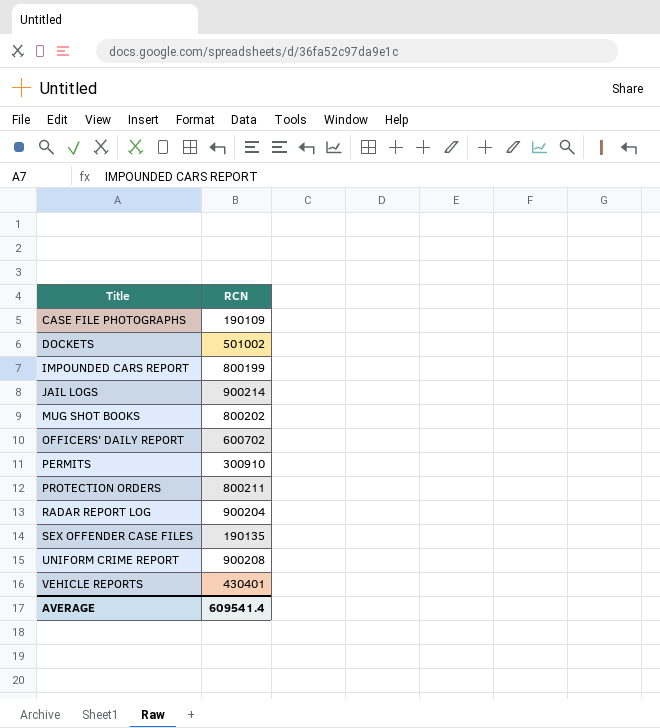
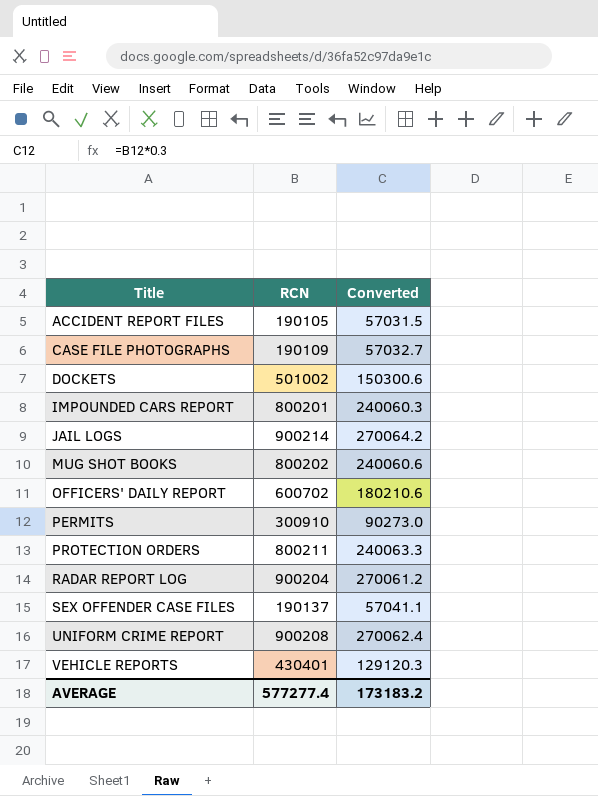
column Converted | formula: none -> [RCN] * 0.3
row ACCIDENT REPORT FILES: none -> 190105 | 57031.5
IMPOUNDED CARS REPORT | RCN: 800199 -> 800201
SEX OFFENDER CASE FILES | RCN: 190135 -> 190137
AVERAGE | RCN: 609541.4 -> 577277.4

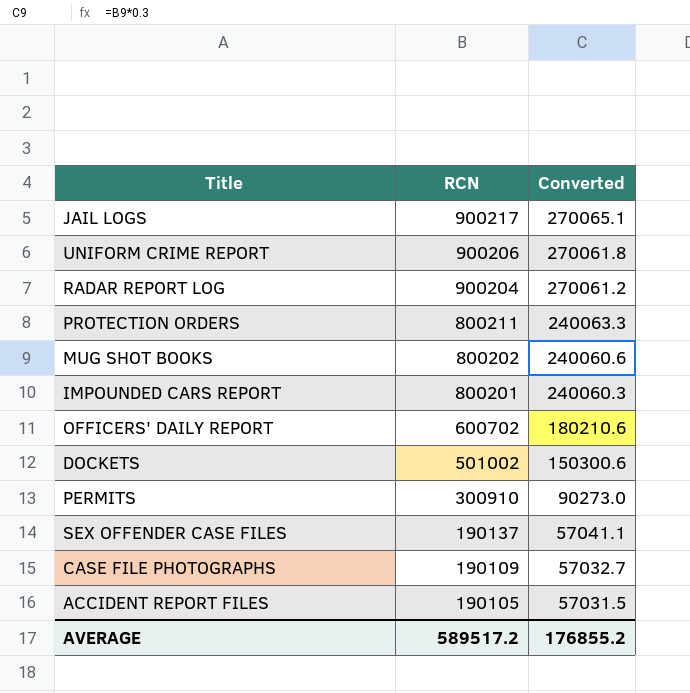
row order: Title ascending -> RCN descending
row VEHICLE REPORTS: 430401 | 129120.3 -> none
JAIL LOGS | RCN: 900214 -> 900217
JAIL LOGS | Converted: 270064.2 -> 270065.1
UNIFORM CRIME REPORT | RCN: 900208 -> 900206
UNIFORM CRIME REPORT | Converted: 270062.4 -> 270061.8
AVERAGE | RCN: 577277.4 -> 589517.2
AVERAGE | Converted: 173183.2 -> 176855.2

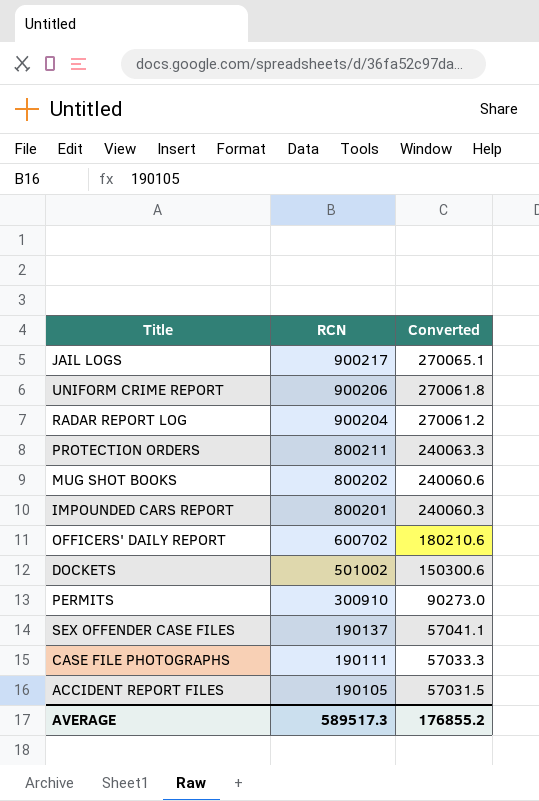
CASE FILE PHOTOGRAPHS | RCN: 190109 -> 190111
CASE FILE PHOTOGRAPHS | Converted: 57032.7 -> 57033.3
AVERAGE | RCN: 589517.2 -> 589517.3

